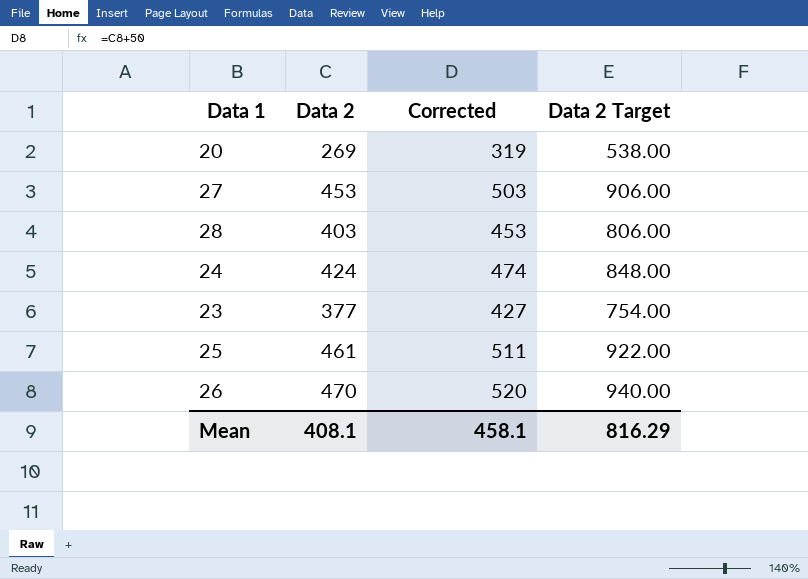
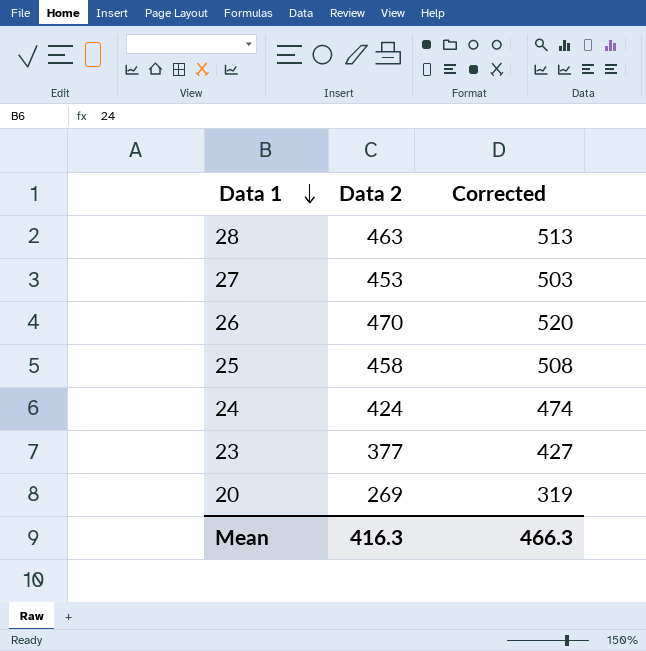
row order: none -> Data 1 descending
column Data 2 Target | formula: [Data 2] * 2 -> none
28 | Data 2: 403 -> 463
28 | Corrected: 453 -> 513
25 | Data 2: 461 -> 458
25 | Corrected: 511 -> 508
Mean | Data 2: 408.1 -> 416.3
Mean | Corrected: 458.1 -> 466.3

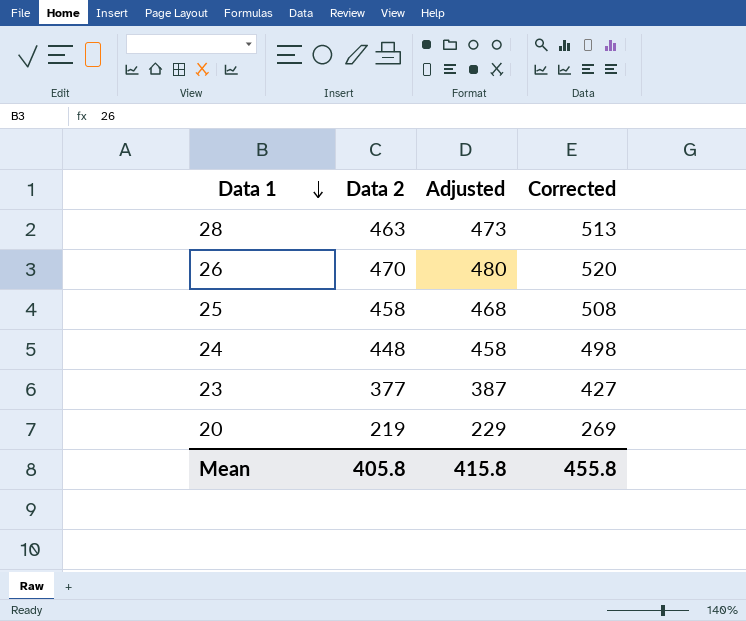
column Adjusted | formula: none -> [Data 2] + 10
row 27: 453 | 503 -> none
24 | Data 2: 424 -> 448
24 | Corrected: 474 -> 498
20 | Data 2: 269 -> 219
20 | Corrected: 319 -> 269
Mean | Data 2: 416.3 -> 405.8
Mean | Corrected: 466.3 -> 455.8

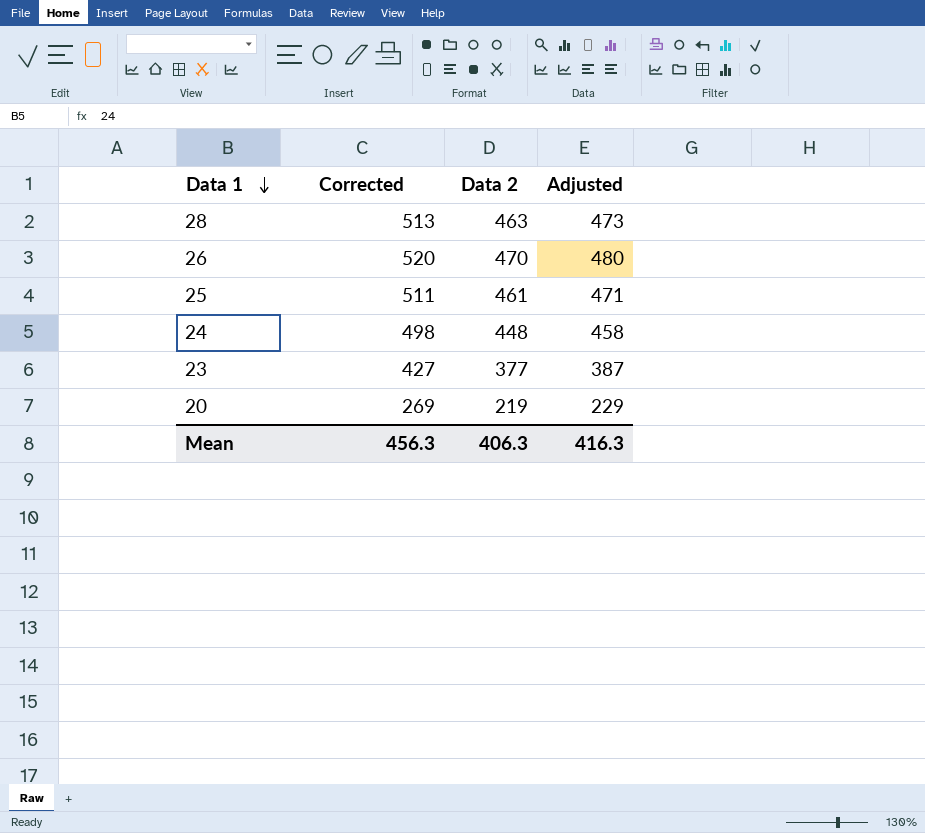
column Corrected | position: 4 -> 2
25 | Corrected: 508 -> 511
25 | Data 2: 458 -> 461
25 | Adjusted: 468 -> 471
Mean | Corrected: 455.8 -> 456.3
Mean | Data 2: 405.8 -> 406.3
Mean | Adjusted: 415.8 -> 416.3

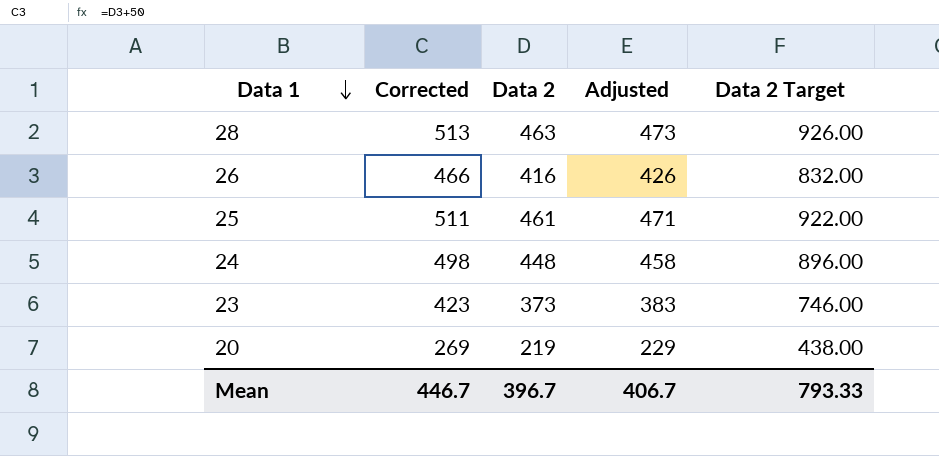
column Data 2 Target | formula: none -> [Data 2] * 2
26 | Corrected: 520 -> 466
26 | Data 2: 470 -> 416
26 | Adjusted: 480 -> 426
23 | Corrected: 427 -> 423
23 | Data 2: 377 -> 373
23 | Adjusted: 387 -> 383
Mean | Corrected: 456.3 -> 446.7
Mean | Data 2: 406.3 -> 396.7
Mean | Adjusted: 416.3 -> 406.7

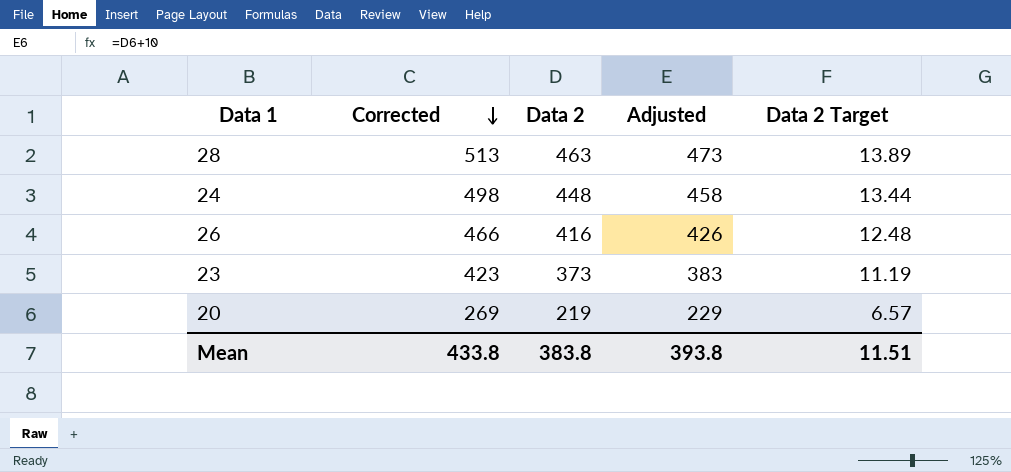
row order: Data 1 descending -> Corrected descending
column Data 2 Target | formula: [Data 2] * 2 -> [Data 2] * 0.03
row 25: 511 | 461 | 471 | 922.00 -> none
Mean | Corrected: 446.7 -> 433.8
Mean | Data 2: 396.7 -> 383.8
Mean | Adjusted: 406.7 -> 393.8
Mean | Data 2 Target: 793.33 -> 11.51

